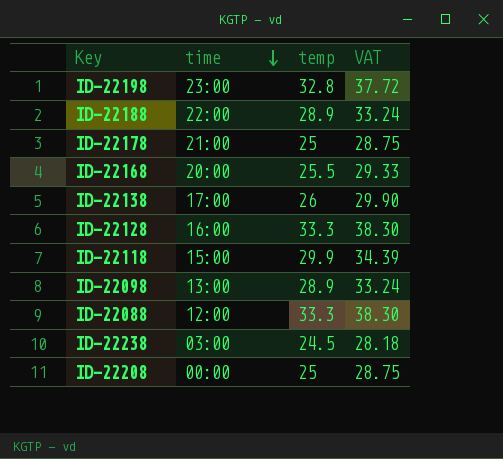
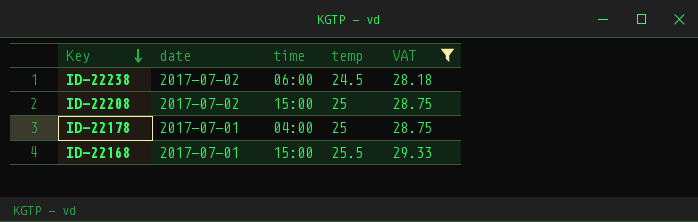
filter: none -> VAT <= 29.33
row order: time descending -> Key descending
column date | position: none -> 2
ID-22238 | time: 03:00 -> 06:00
ID-22208 | time: 00:00 -> 15:00
ID-22178 | time: 21:00 -> 04:00
ID-22168 | time: 20:00 -> 15:00

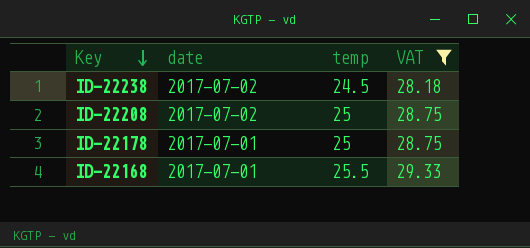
column time | position: 3 -> none

